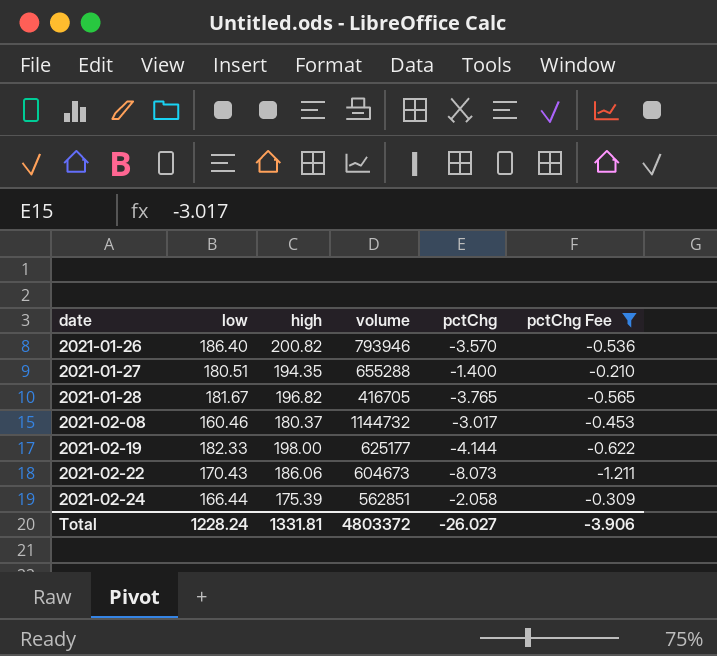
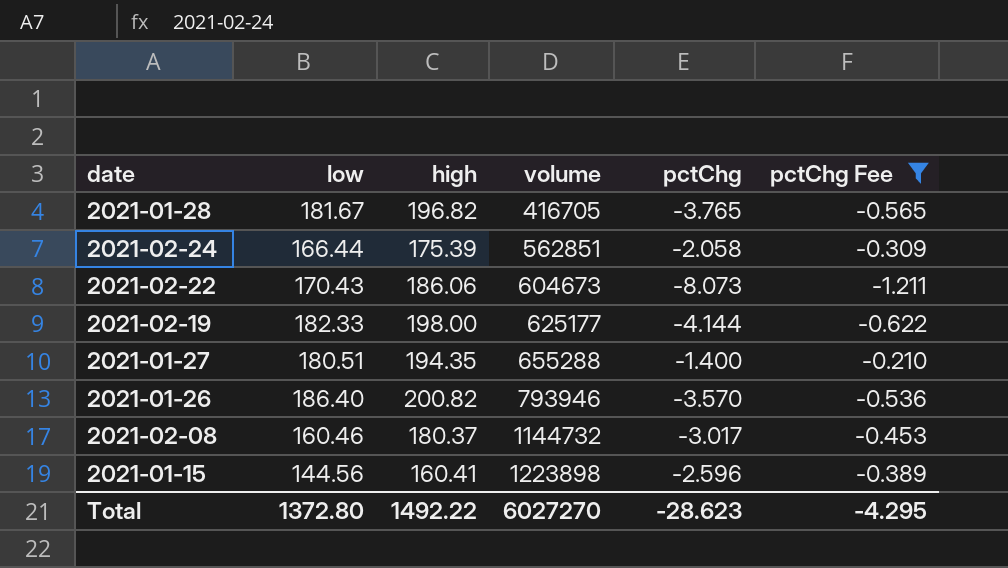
row order: date ascending -> volume ascending
row 2021-01-15: none -> 144.56 | 160.41 | 1223898 | -2.596 | -0.389
Total | low: 1228.24 -> 1372.80
Total | high: 1331.81 -> 1492.22
Total | volume: 4803372 -> 6027270
Total | pctChg: -26.027 -> -28.623
Total | pctChg Fee: -3.906 -> -4.295

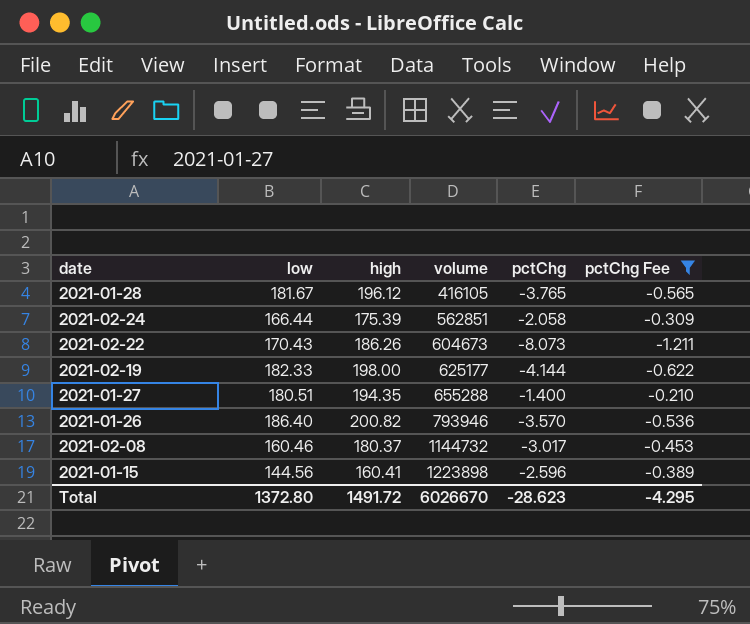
2021-01-28 | high: 196.82 -> 196.12
2021-01-28 | volume: 416705 -> 416105
2021-02-22 | high: 186.06 -> 186.26
Total | high: 1492.22 -> 1491.72
Total | volume: 6027270 -> 6026670

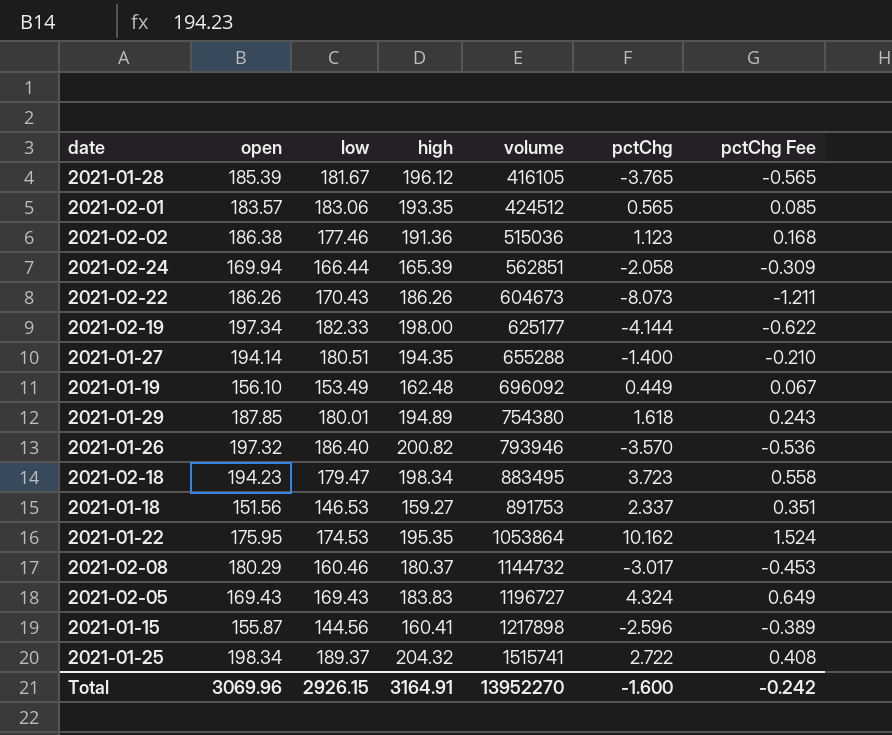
filter: pctChg Fee <= -0.210 -> none
column open | position: none -> 2
2021-02-24 | high: 175.39 -> 165.39
2021-01-15 | volume: 1223898 -> 1217898
Total | low: 1372.80 -> 2926.15
Total | high: 1491.72 -> 3164.91
Total | volume: 6026670 -> 13952270
Total | pctChg: -28.623 -> -1.600
Total | pctChg Fee: -4.295 -> -0.242

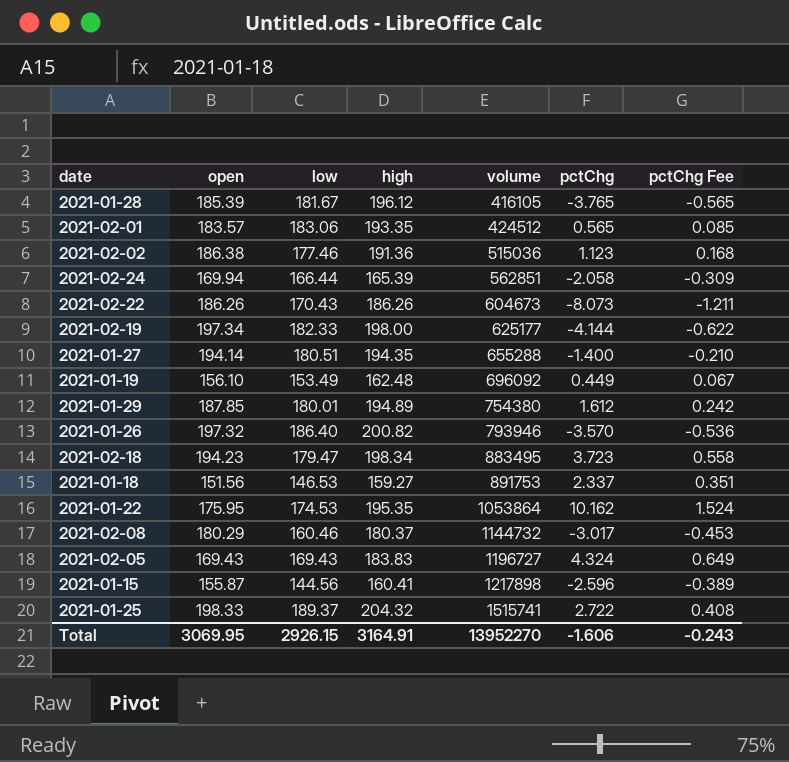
2021-01-29 | pctChg: 1.618 -> 1.612
2021-01-29 | pctChg Fee: 0.243 -> 0.242
2021-01-25 | open: 198.34 -> 198.33
Total | open: 3069.96 -> 3069.95
Total | pctChg: -1.600 -> -1.606
Total | pctChg Fee: -0.242 -> -0.243

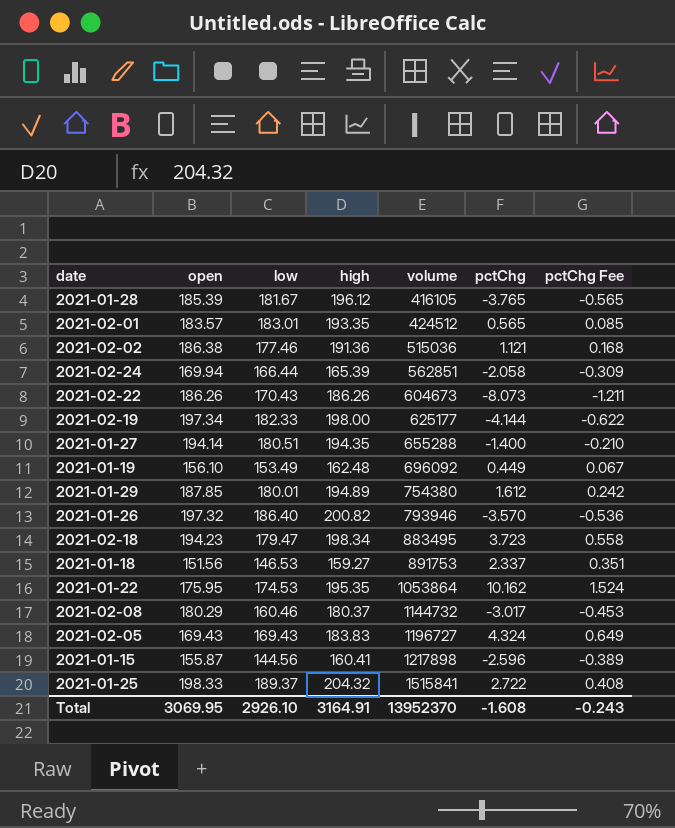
2021-02-01 | low: 183.06 -> 183.01
2021-02-02 | pctChg: 1.123 -> 1.121
2021-01-25 | volume: 1515741 -> 1515841
Total | low: 2926.15 -> 2926.10
Total | volume: 13952270 -> 13952370
Total | pctChg: -1.606 -> -1.608

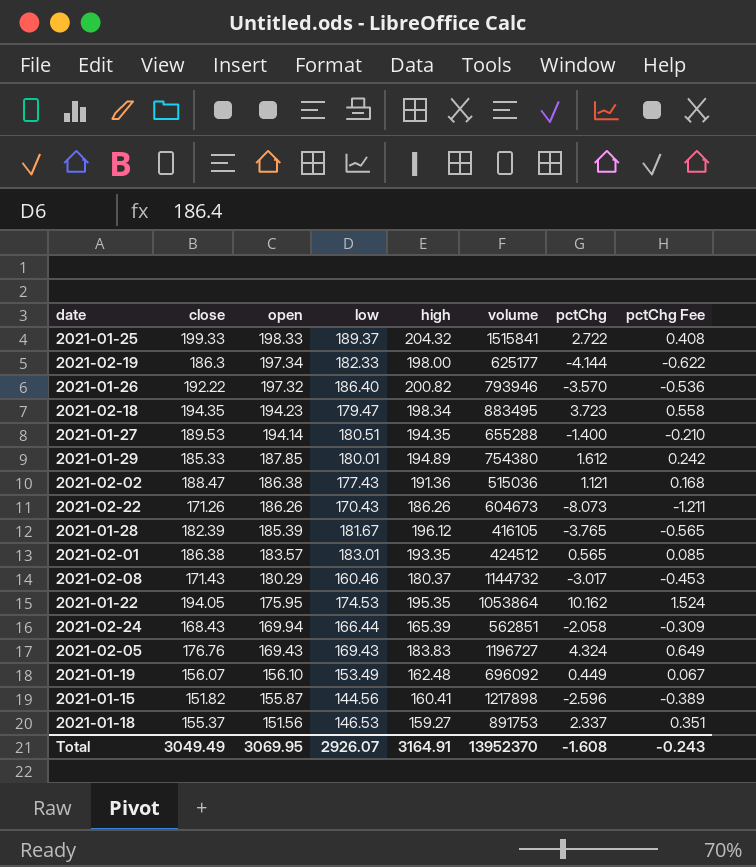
row order: volume ascending -> open descending
column close | position: none -> 2
2021-02-02 | low: 177.46 -> 177.43
Total | low: 2926.10 -> 2926.07

